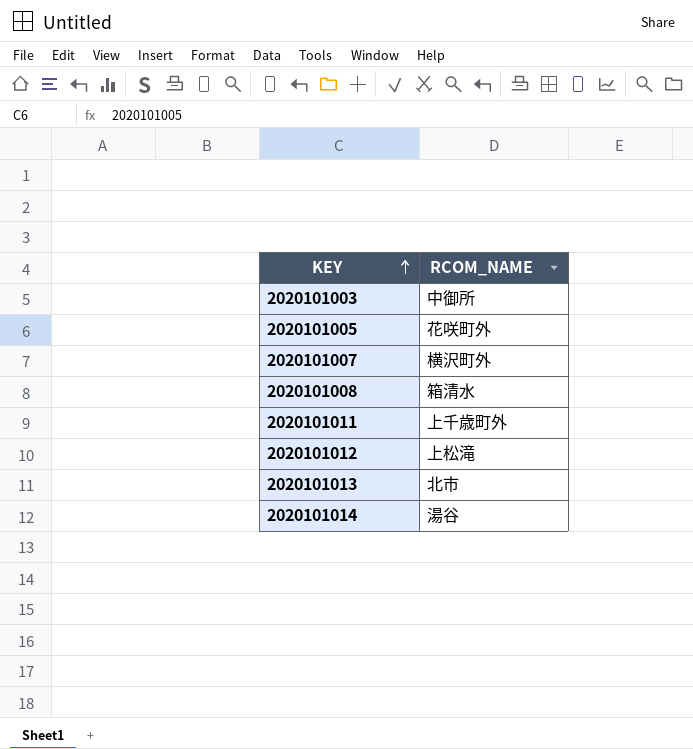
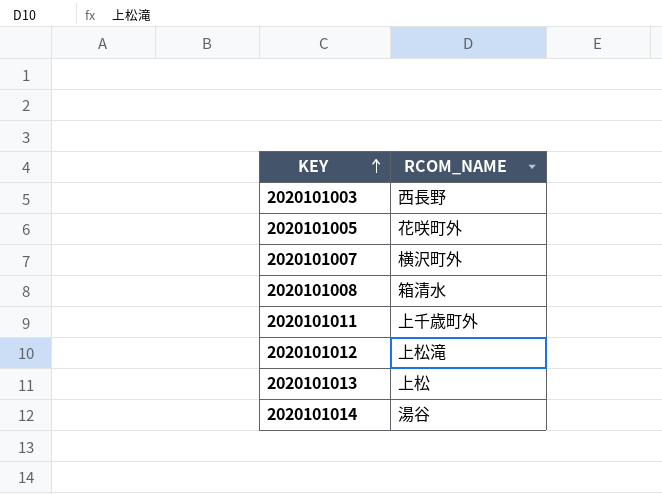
2020101003 | RCOM_NAME: 中御所 -> 西長野
2020101013 | RCOM_NAME: 北市 -> 上松

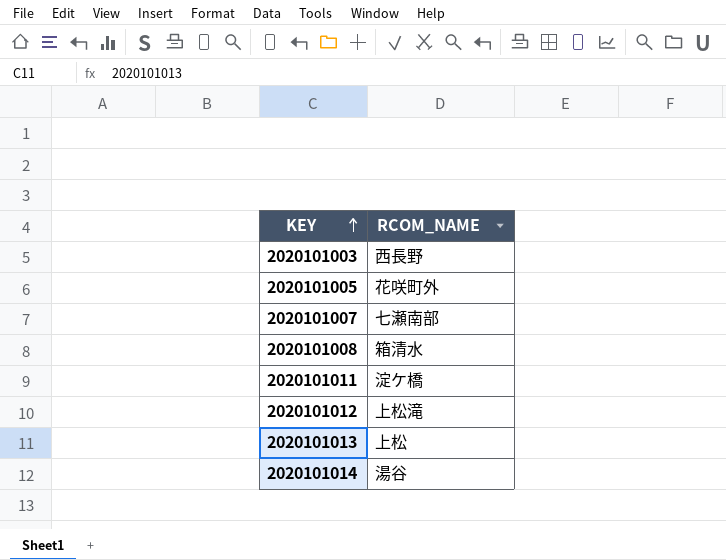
2020101007 | RCOM_NAME: 横沢町外 -> 七瀬南部
2020101011 | RCOM_NAME: 上千歳町外 -> 淀ケ橋

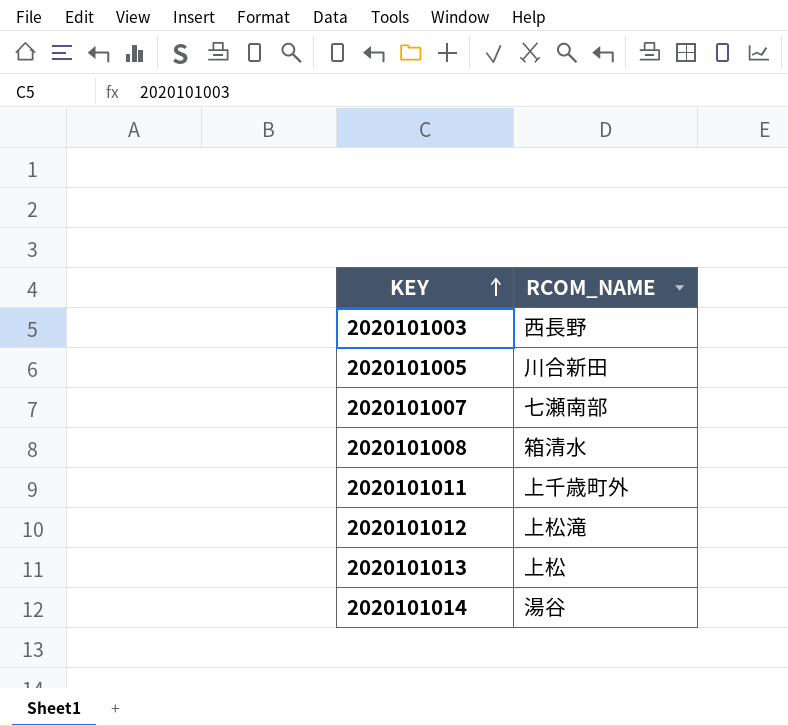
2020101005 | RCOM_NAME: 花咲町外 -> 川合新田
2020101011 | RCOM_NAME: 淀ケ橋 -> 上千歳町外

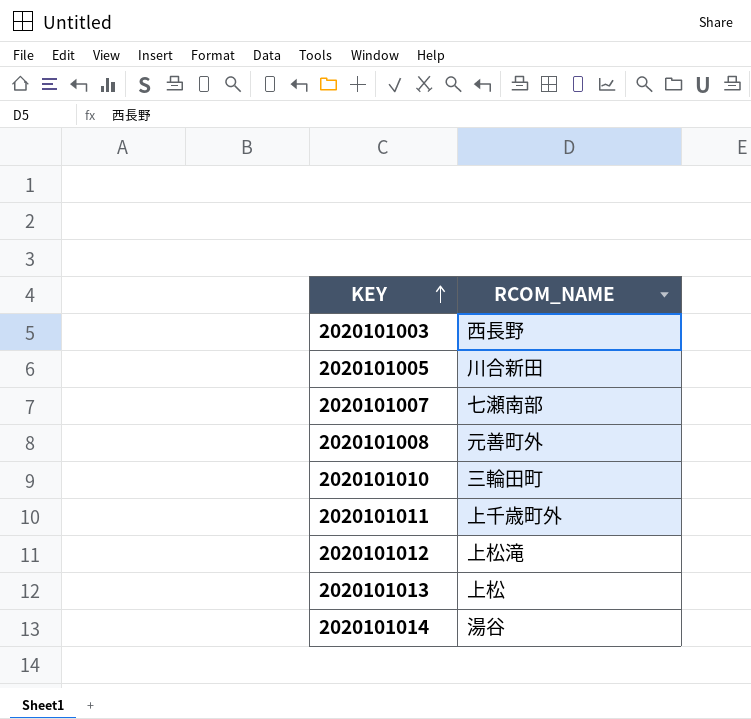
2020101008 | RCOM_NAME: 箱清水 -> 元善町外
row 2020101010: none -> 三輪田町

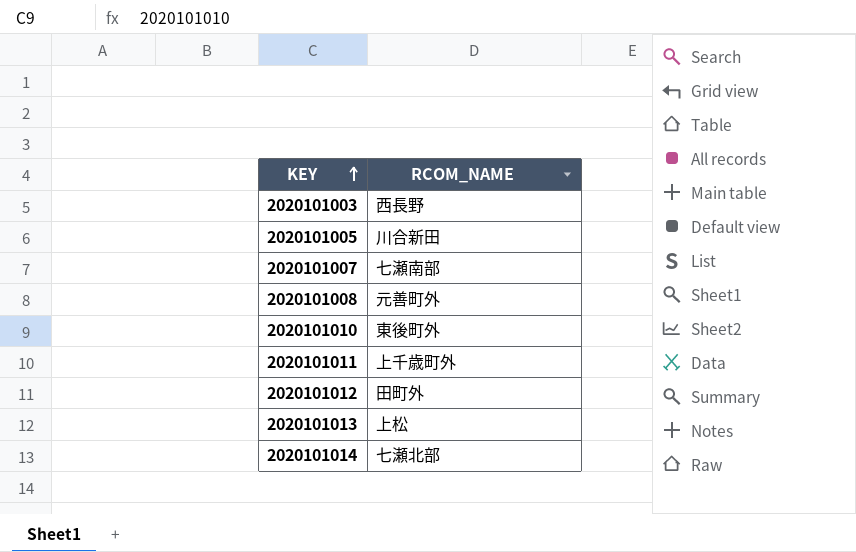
2020101010 | RCOM_NAME: 三輪田町 -> 東後町外
2020101012 | RCOM_NAME: 上松滝 -> 田町外
2020101014 | RCOM_NAME: 湯谷 -> 七瀬北部

